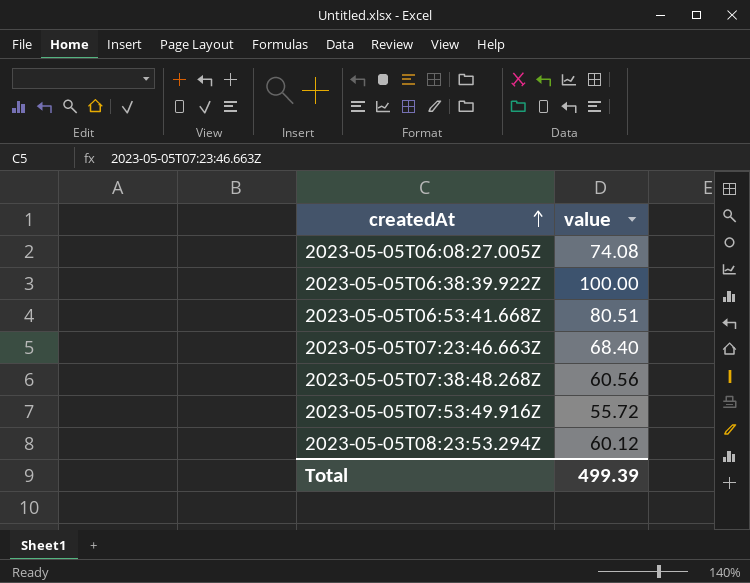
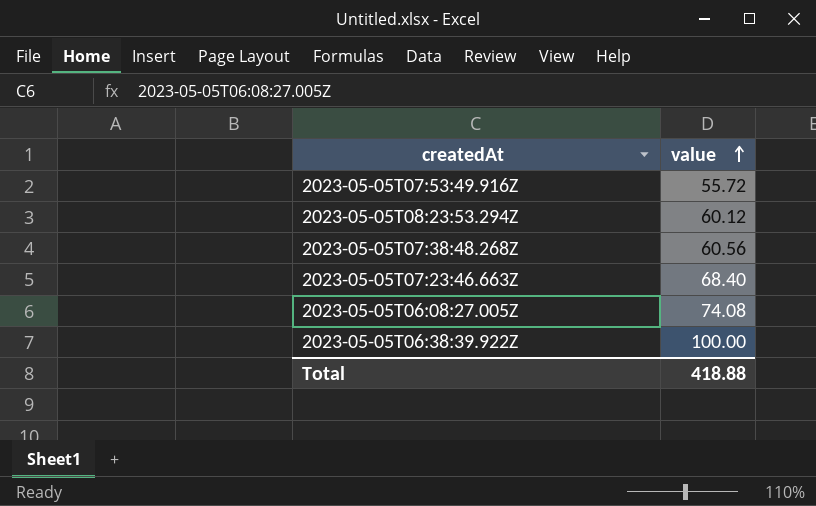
row order: createdAt ascending -> value ascending
row 2023-05-05T06:53:41.668Z: 80.51 -> none
Total | value: 499.39 -> 418.88

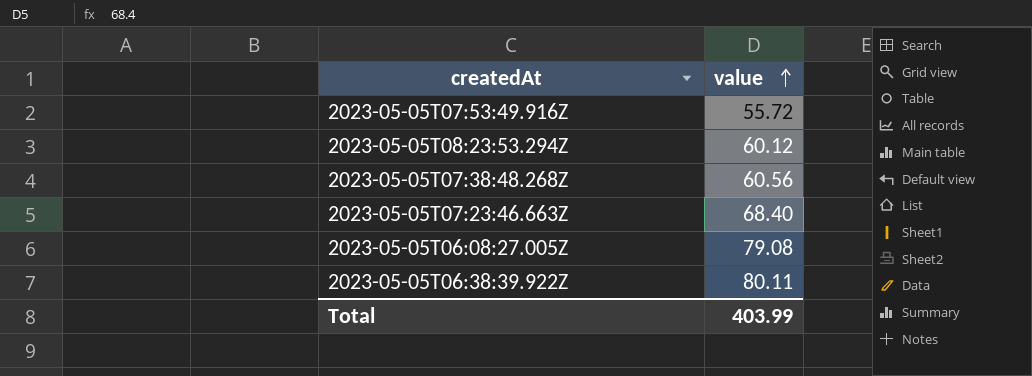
2023-05-05T06:08:27.005Z | value: 74.08 -> 79.08
2023-05-05T06:38:39.922Z | value: 100.00 -> 80.11
Total | value: 418.88 -> 403.99

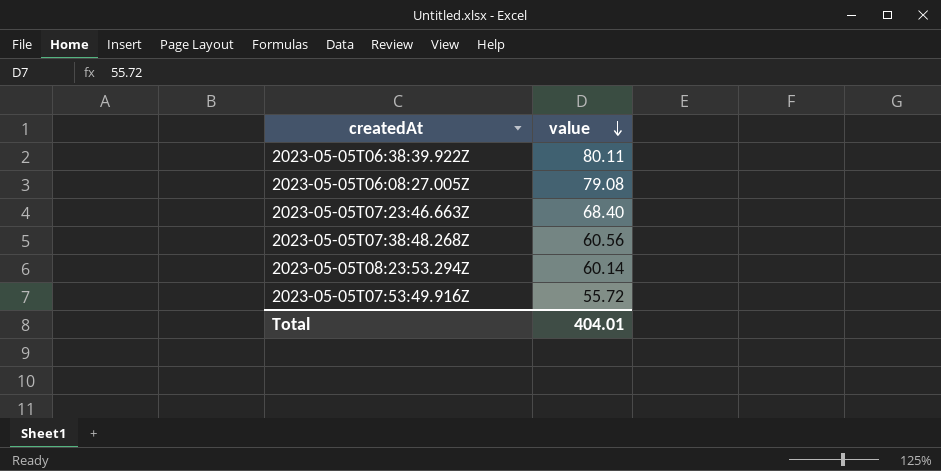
row order: value ascending -> value descending
2023-05-05T08:23:53.294Z | value: 60.12 -> 60.14
Total | value: 403.99 -> 404.01

